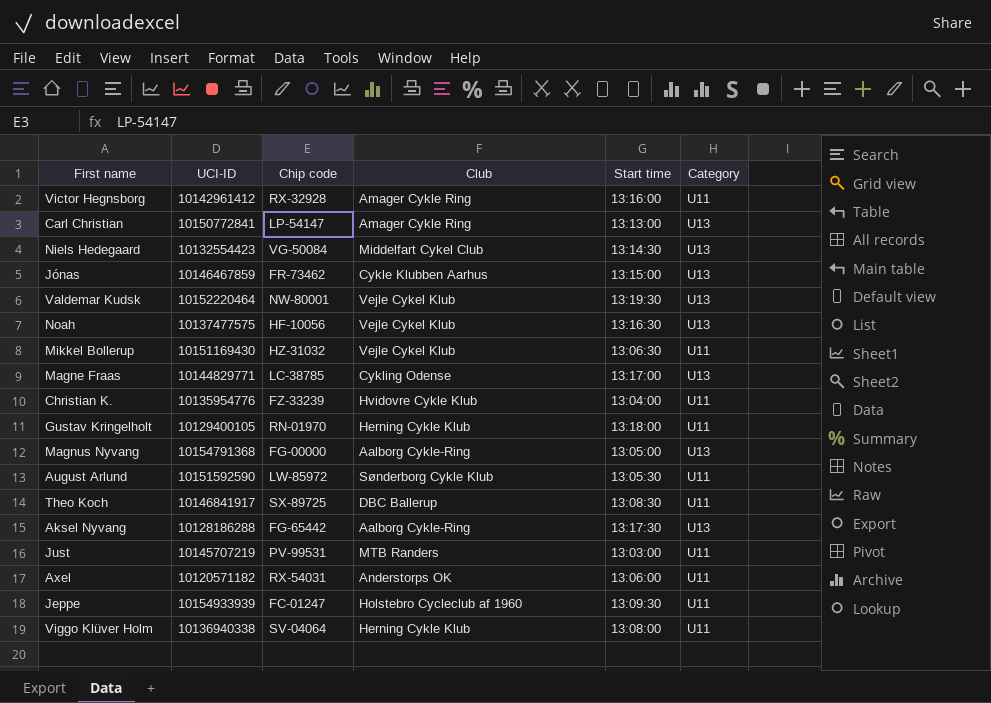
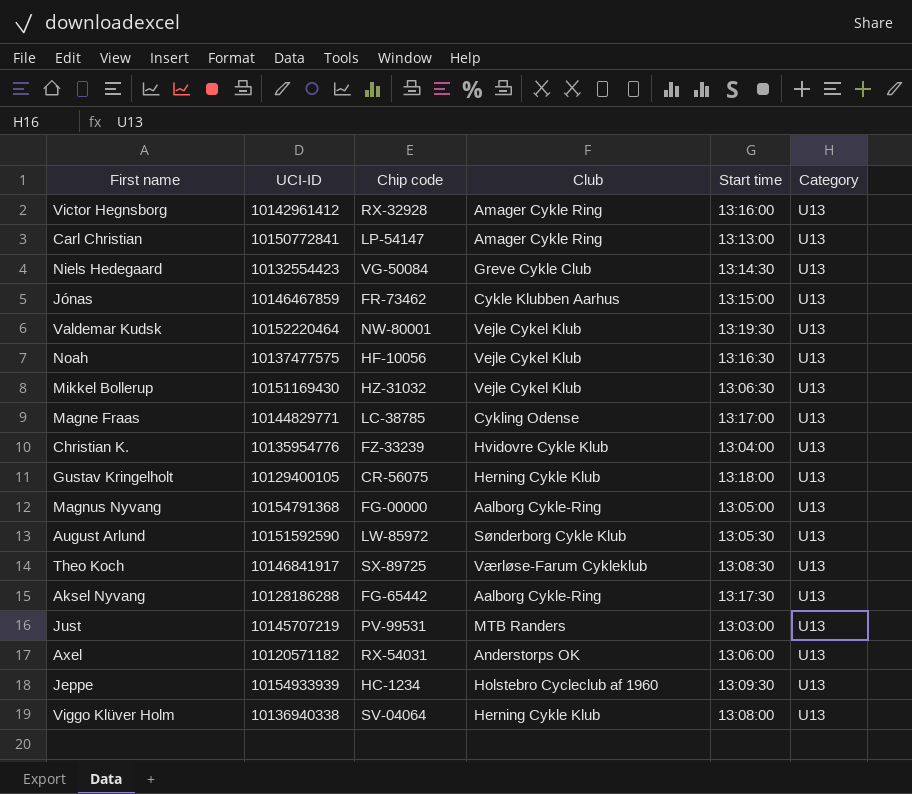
Victor Hegnsborg | Category: U11 -> U13
Niels Hedegaard | Club: Middelfart Cykel Club -> Greve Cykle Club
Mikkel Bollerup | Category: U11 -> U13
Christian K. | Category: U11 -> U13
Gustav Kringelholt | Chip code: RN-01970 -> CR-56075
Gustav Kringelholt | Category: U11 -> U13
August Arlund | Category: U11 -> U13
Theo Koch | Club: DBC Ballerup -> Værløse-Farum Cykleklub
Theo Koch | Category: U11 -> U13
Just | Category: U11 -> U13
Axel | Category: U11 -> U13
Jeppe | Chip code: FC-01247 -> HC-1234
Jeppe | Category: U11 -> U13
Viggo Klüver Holm | Category: U11 -> U13

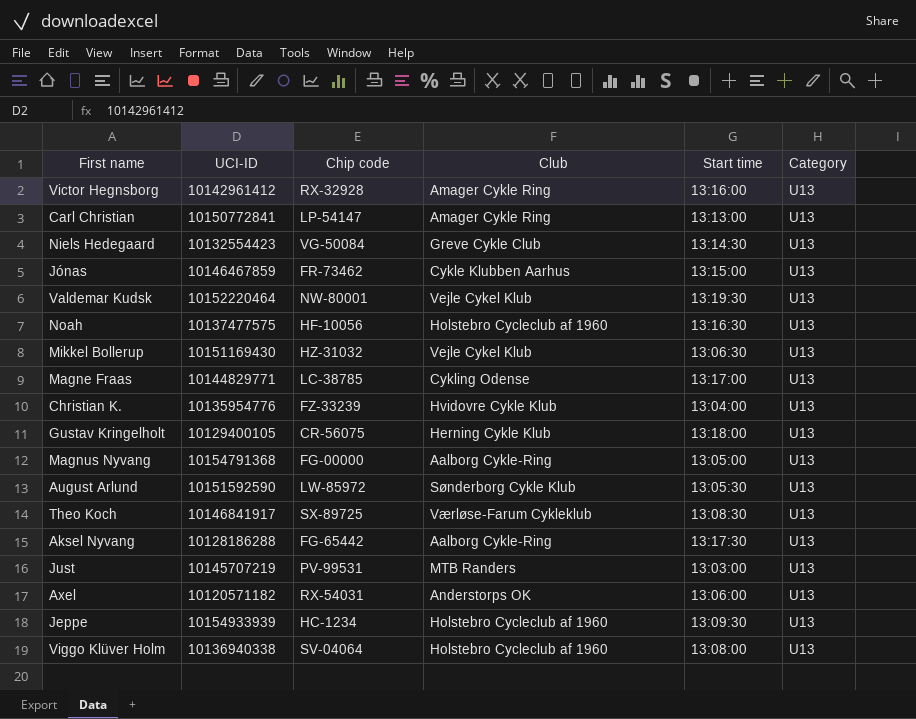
Noah | Club: Vejle Cykel Klub -> Holstebro Cycleclub af 1960
Viggo Klüver Holm | Club: Herning Cykle Klub -> Holstebro Cycleclub af 1960

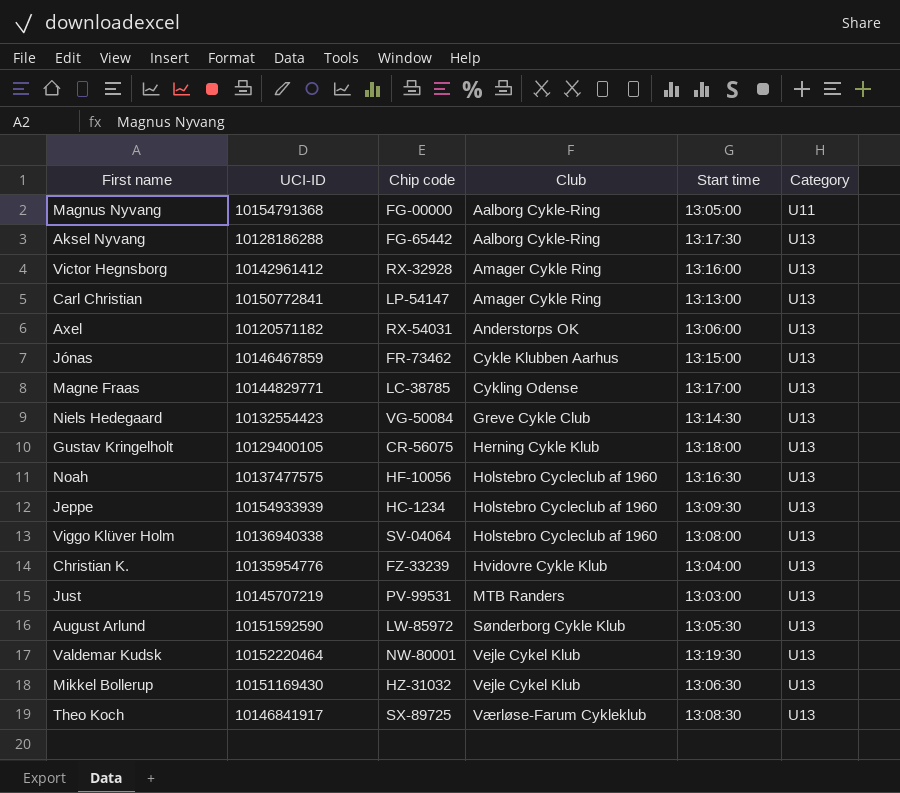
row order: none -> Club ascending
Magnus Nyvang | Category: U13 -> U11

